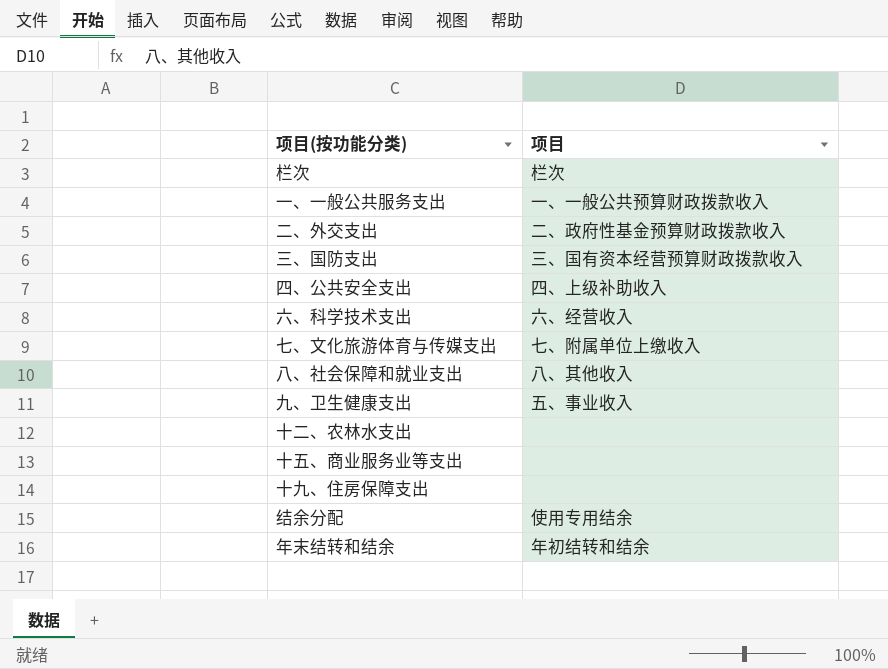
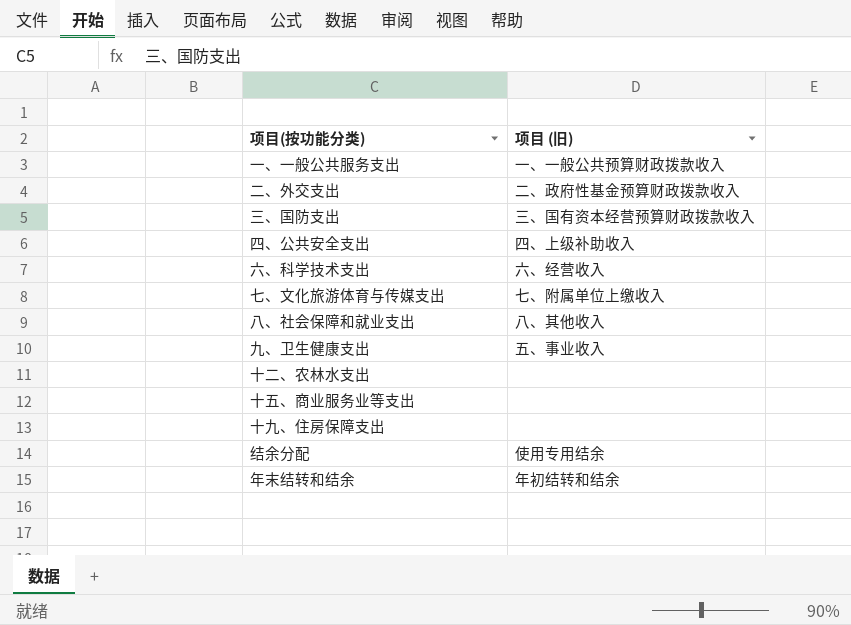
column name: 项目 -> 项目 (旧)
row 栏次: 栏次 -> none

